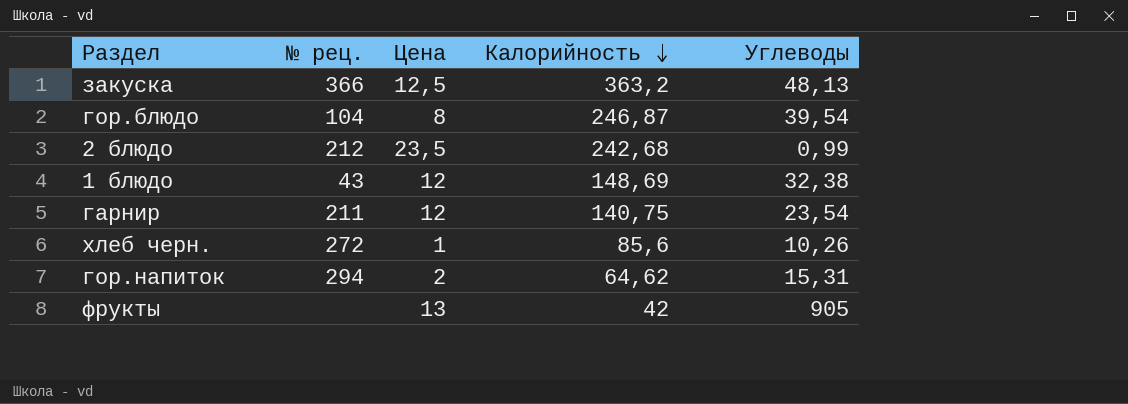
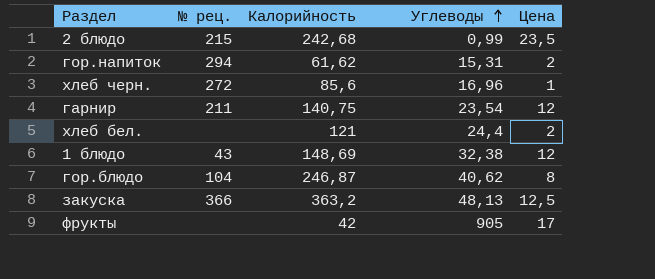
row order: Калорийность descending -> Углеводы ascending
column Цена | position: 3 -> 5
2 блюдо | № рец.: 212 -> 215
гор.напиток | Калорийность: 64,62 -> 61,62
хлеб черн. | Углеводы: 10,26 -> 16,96
row хлеб бел.: none -> none | 121 | 24,4 | 2
гор.блюдо | Углеводы: 39,54 -> 40,62
фрукты | Цена: 13 -> 17

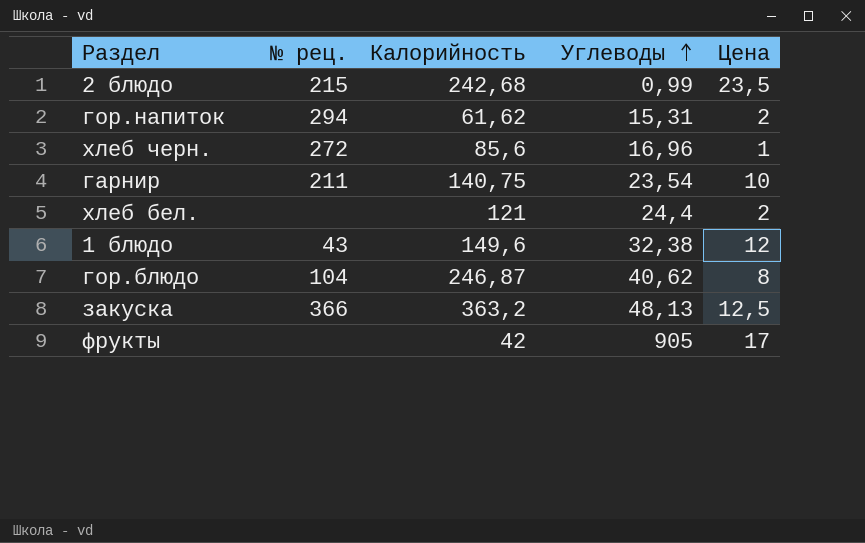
гарнир | Цена: 12 -> 10
1 блюдо | Калорийность: 148,69 -> 149,6

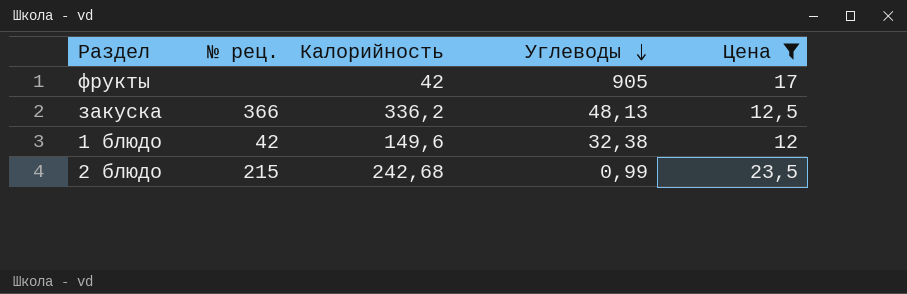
filter: none -> Цена >= 12
row order: Углеводы ascending -> Углеводы descending
закуска | Калорийность: 363,2 -> 336,2
1 блюдо | № рец.: 43 -> 42

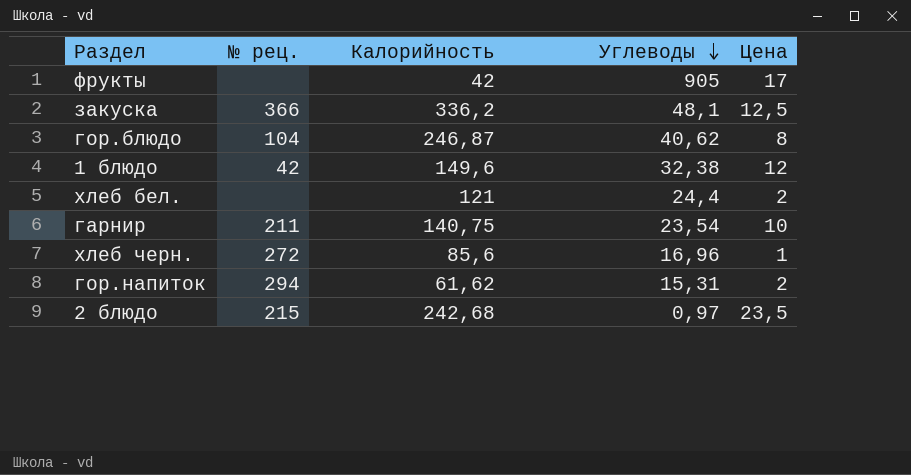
filter: Цена >= 12 -> none
закуска | Углеводы: 48,13 -> 48,1
2 блюдо | Углеводы: 0,99 -> 0,97

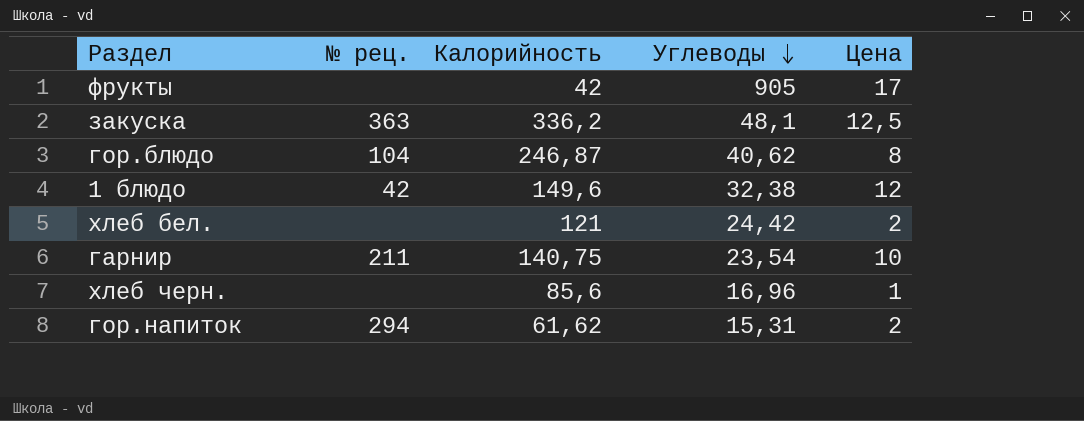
row 2 блюдо: 215 | 242,68 | 0,97 | 23,5 -> none
закуска | № рец.: 366 -> 363
хлеб бел. | Углеводы: 24,4 -> 24,42
хлеб черн. | № рец.: 272 -> none

